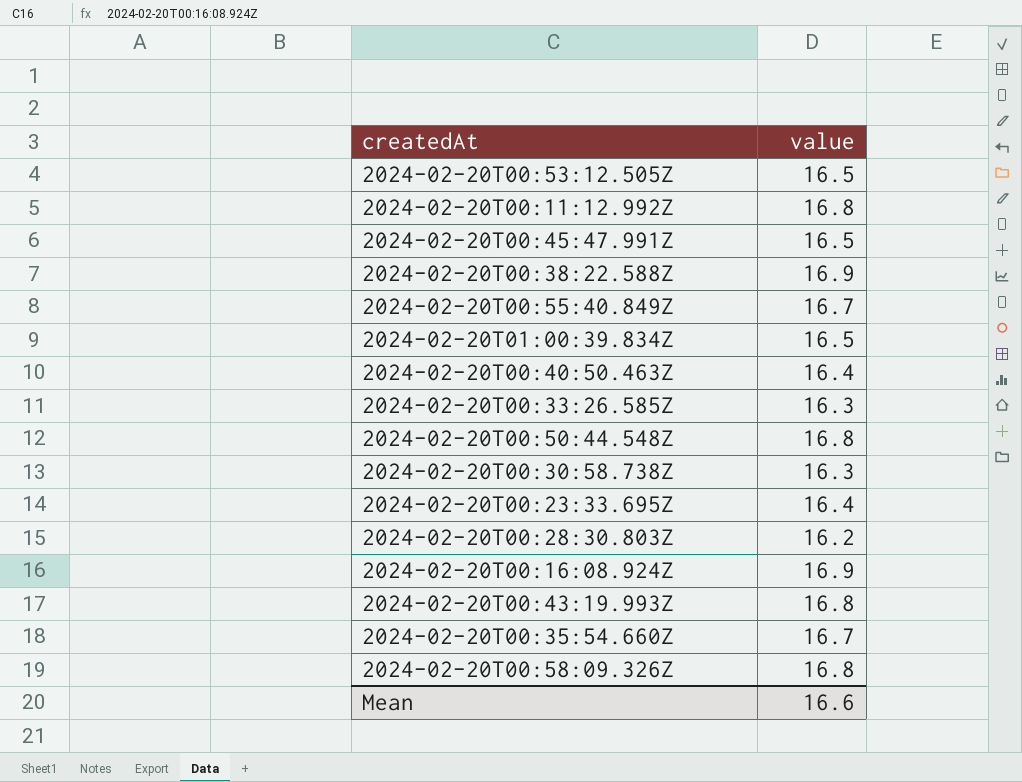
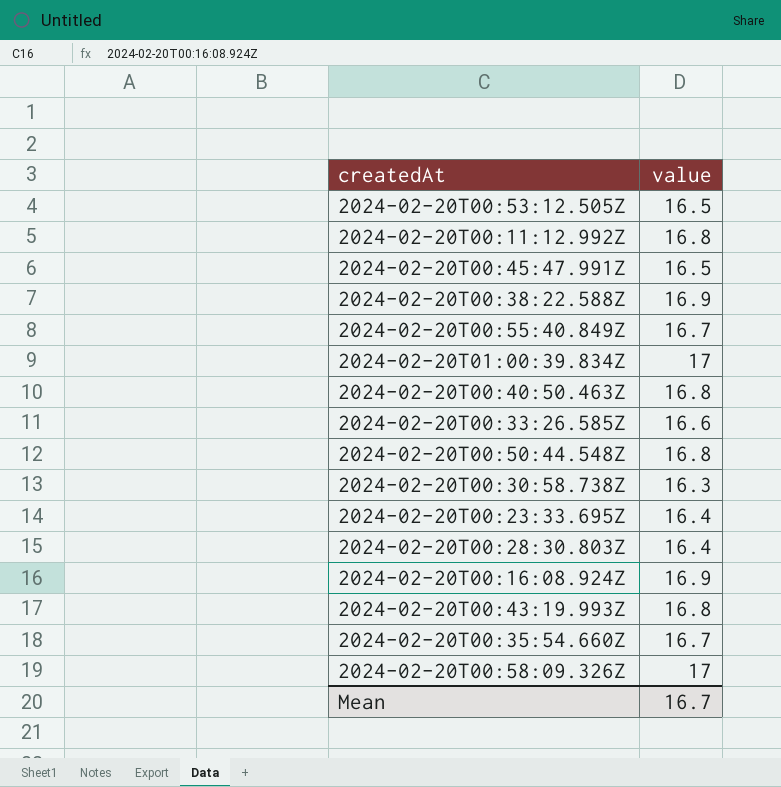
2024-02-20T01:00:39.834Z | value: 16.5 -> 17
2024-02-20T00:40:50.463Z | value: 16.4 -> 16.8
2024-02-20T00:33:26.585Z | value: 16.3 -> 16.6
2024-02-20T00:28:30.803Z | value: 16.2 -> 16.4
2024-02-20T00:58:09.326Z | value: 16.8 -> 17
Mean | value: 16.6 -> 16.7

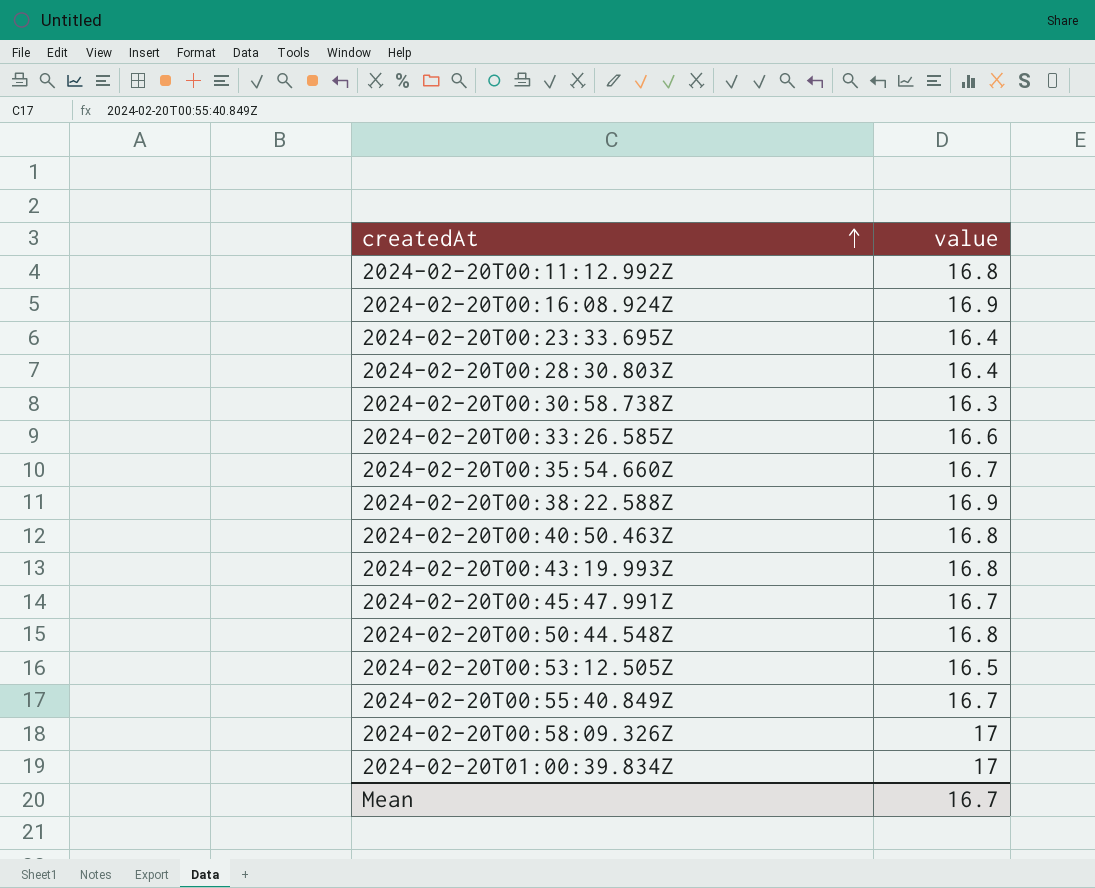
row order: none -> createdAt ascending
2024-02-20T00:45:47.991Z | value: 16.5 -> 16.7

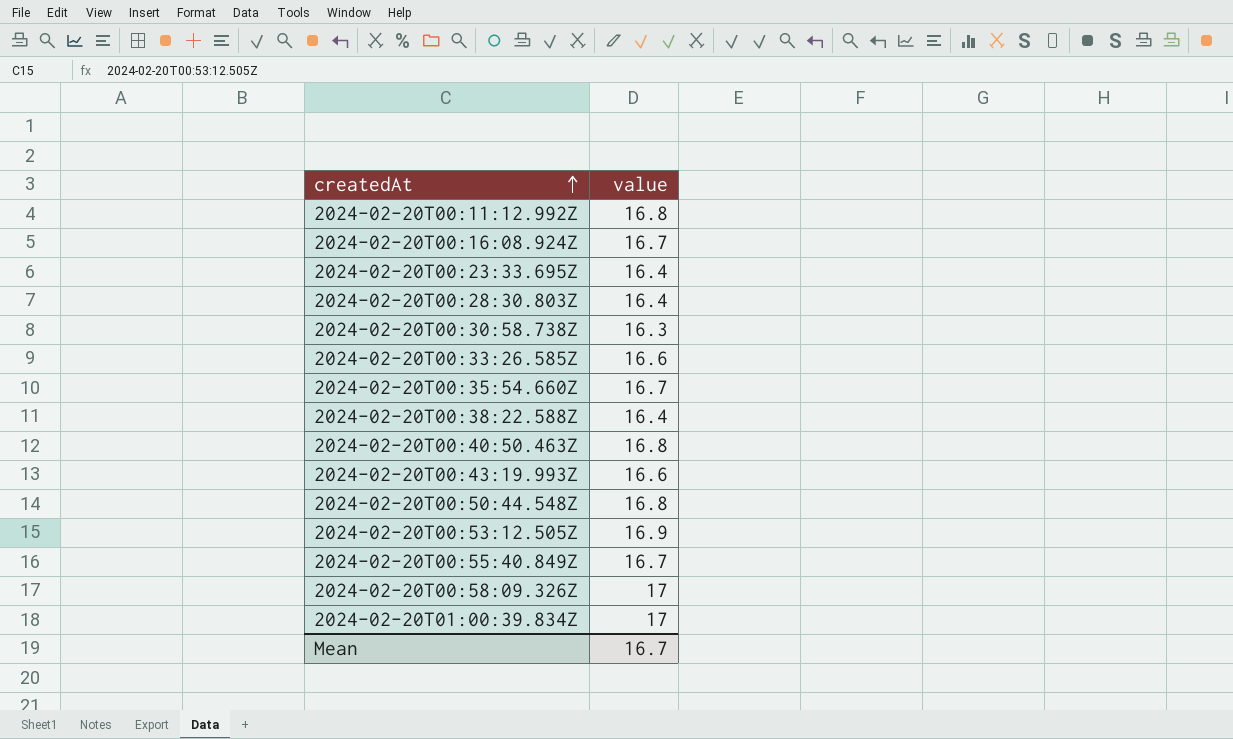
row 2024-02-20T00:45:47.991Z: 16.7 -> none
2024-02-20T00:16:08.924Z | value: 16.9 -> 16.7
2024-02-20T00:38:22.588Z | value: 16.9 -> 16.4
2024-02-20T00:43:19.993Z | value: 16.8 -> 16.6
2024-02-20T00:53:12.505Z | value: 16.5 -> 16.9

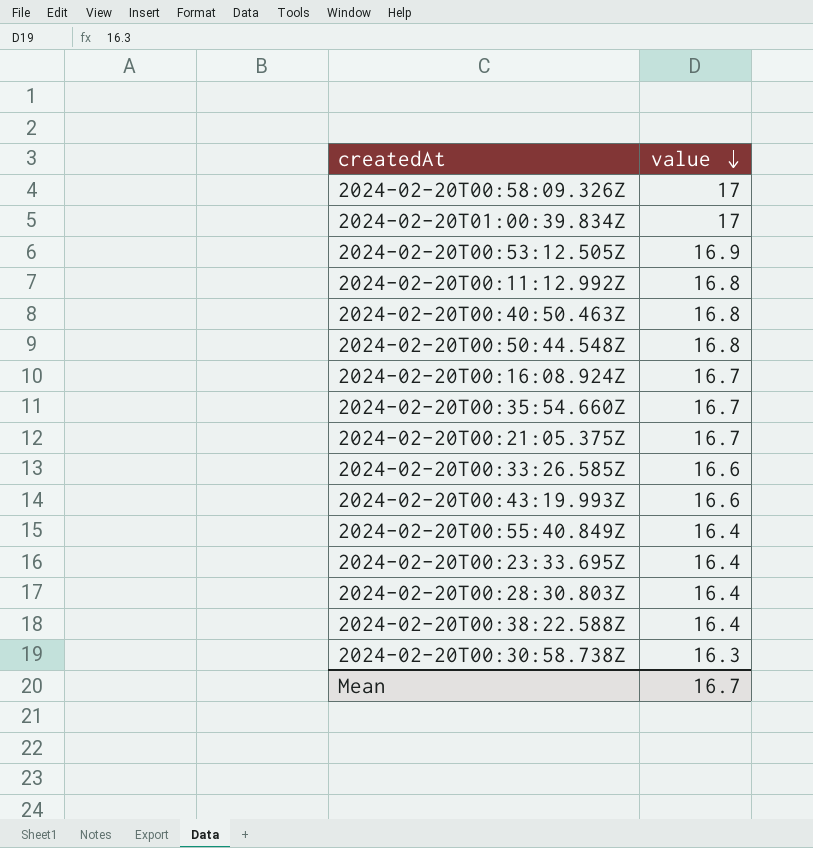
row order: createdAt ascending -> value descending
row 2024-02-20T00:21:05.375Z: none -> 16.7
2024-02-20T00:55:40.849Z | value: 16.7 -> 16.4

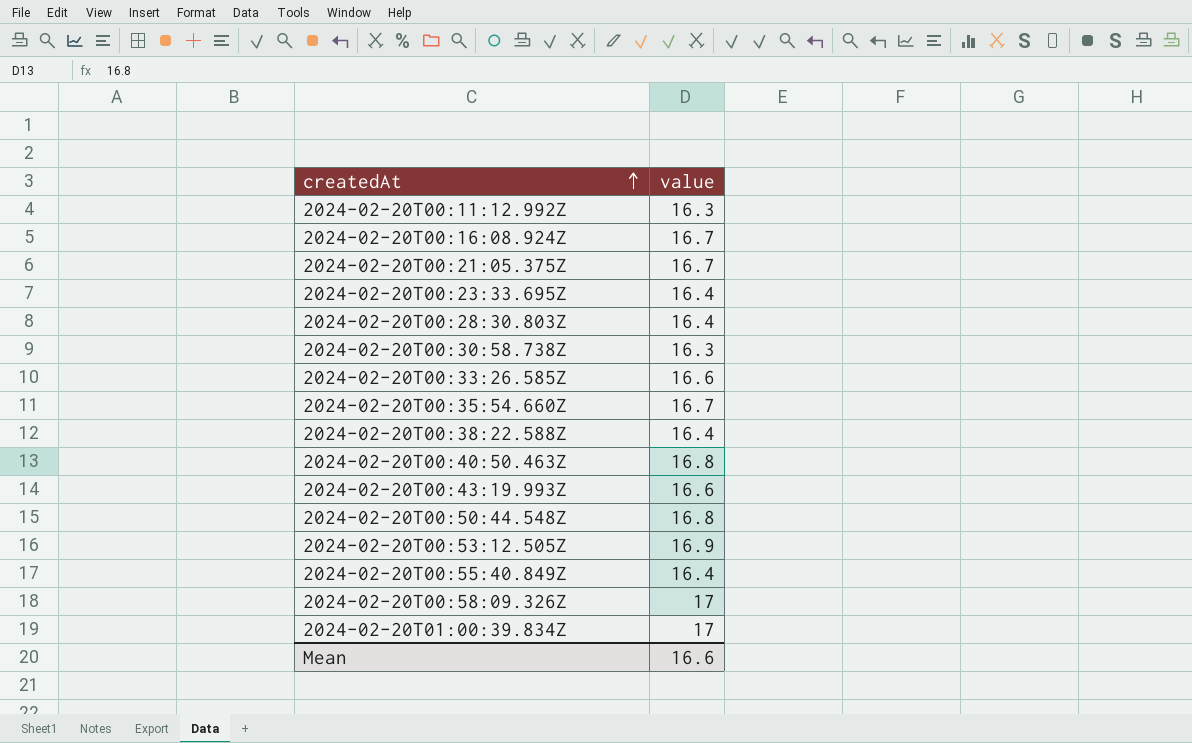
row order: value descending -> createdAt ascending
2024-02-20T00:11:12.992Z | value: 16.8 -> 16.3
Mean | value: 16.7 -> 16.6

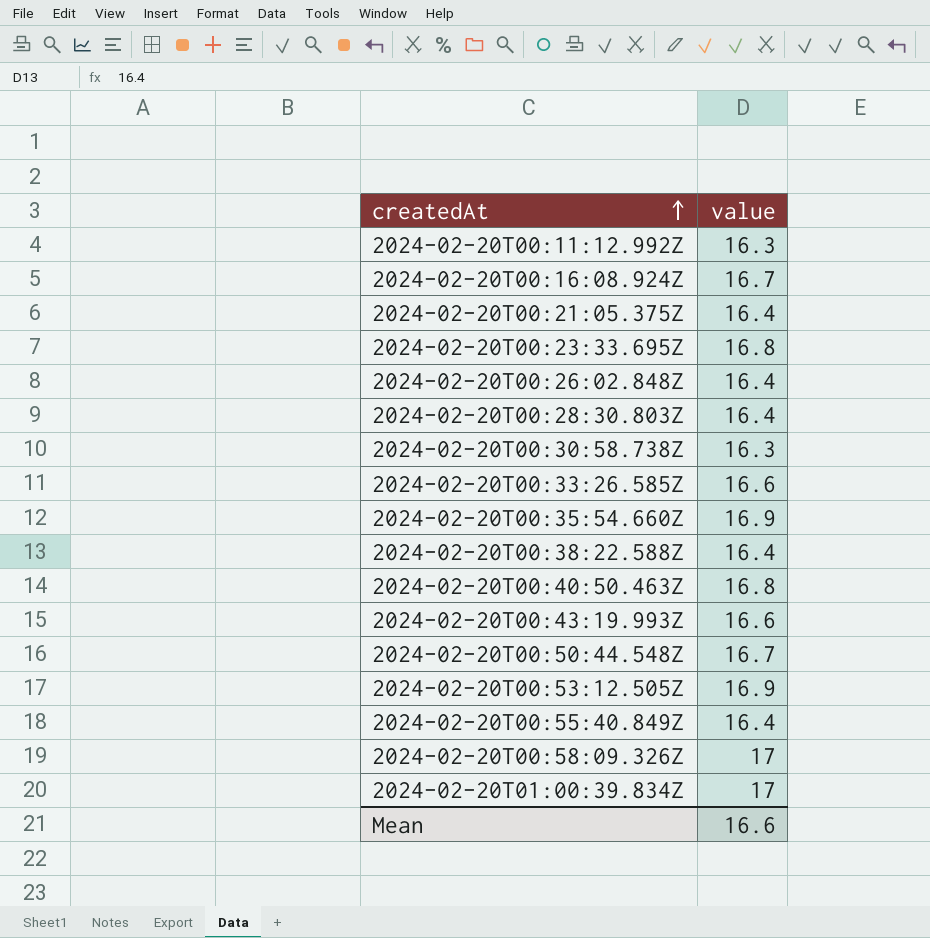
2024-02-20T00:21:05.375Z | value: 16.7 -> 16.4
2024-02-20T00:23:33.695Z | value: 16.4 -> 16.8
row 2024-02-20T00:26:02.848Z: none -> 16.4
2024-02-20T00:35:54.660Z | value: 16.7 -> 16.9
2024-02-20T00:50:44.548Z | value: 16.8 -> 16.7

